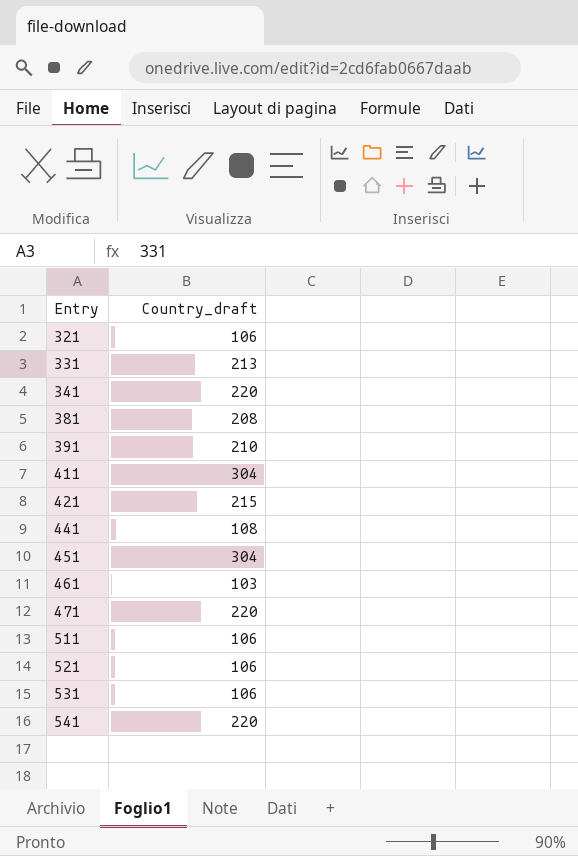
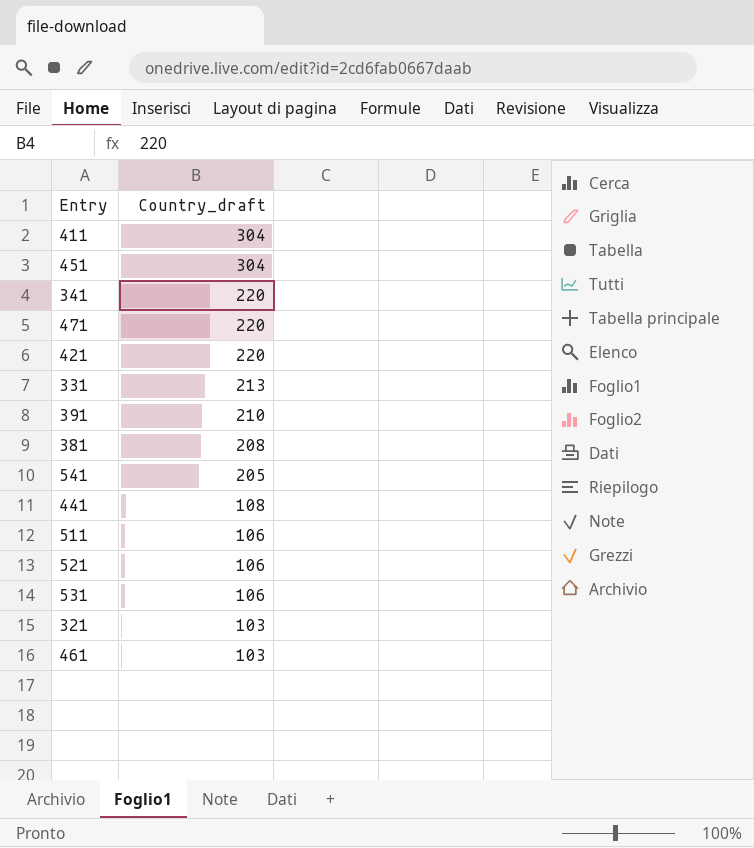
row order: Entry ascending -> Country_draft descending
421 | Country_draft: 215 -> 220
541 | Country_draft: 220 -> 205
321 | Country_draft: 106 -> 103

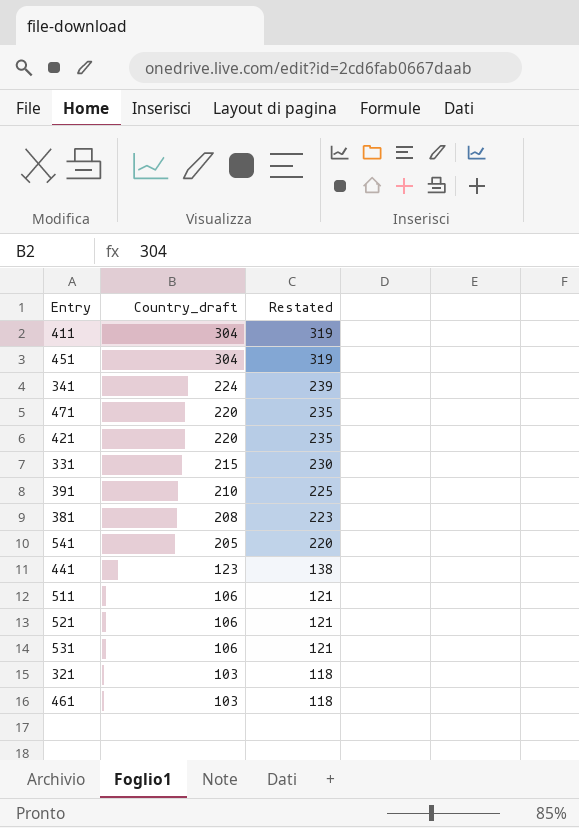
column Restated | formula: none -> [Country_draft] + 15
341 | Country_draft: 220 -> 224
331 | Country_draft: 213 -> 215
441 | Country_draft: 108 -> 123

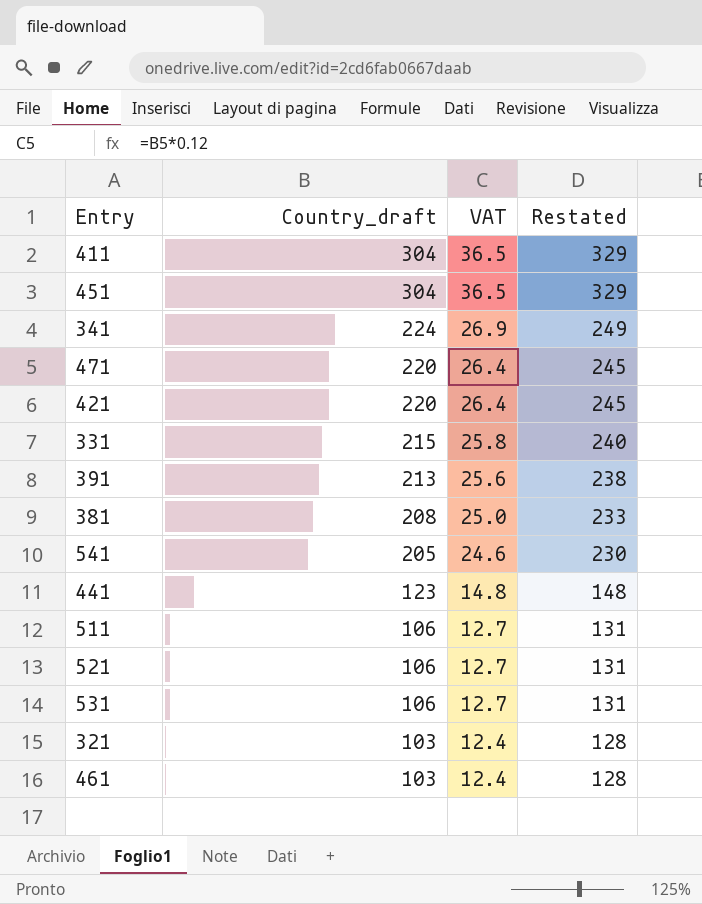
column VAT | formula: none -> [Country_draft] * 0.12
column Restated | formula: [Country_draft] + 15 -> [Country_draft] + 25
391 | Country_draft: 210 -> 213

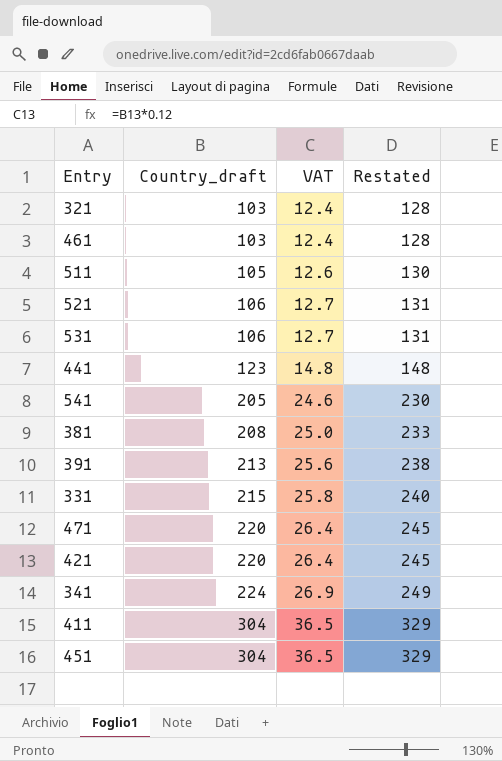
row order: Country_draft descending -> Country_draft ascending
511 | Country_draft: 106 -> 105
511 | VAT: 12.7 -> 12.6
511 | Restated: 131 -> 130

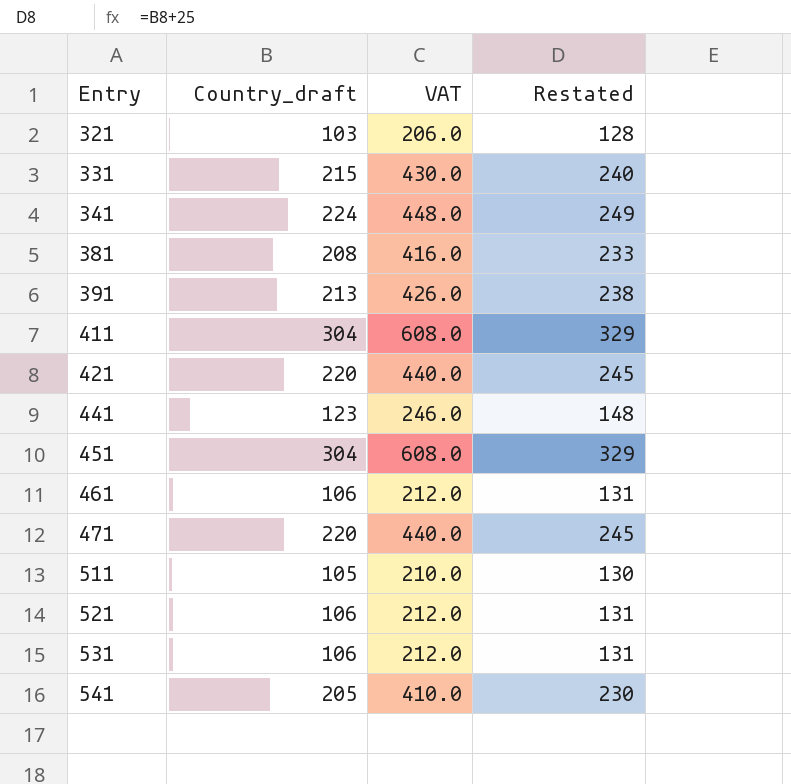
row order: Country_draft ascending -> Entry ascending
column VAT | formula: [Country_draft] * 0.12 -> [Country_draft] * 2
461 | Country_draft: 103 -> 106
461 | Restated: 128 -> 131

